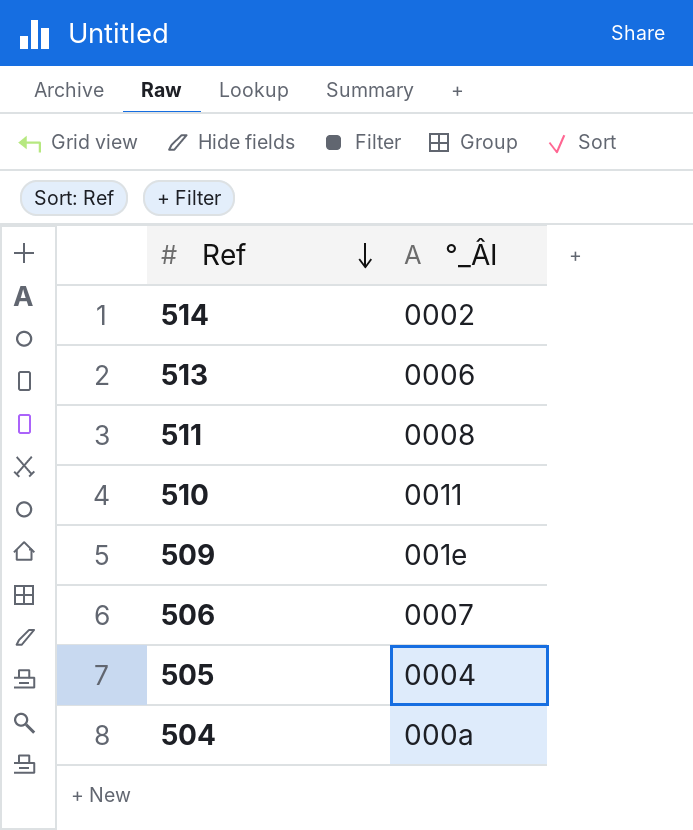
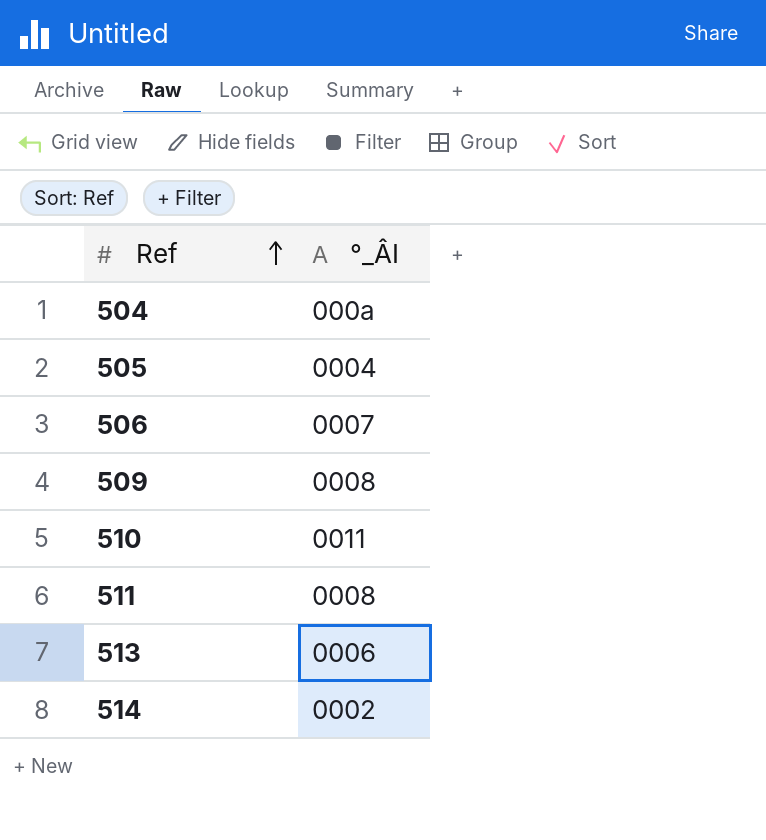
row order: Ref descending -> Ref ascending
509 | °_ÂI: 001e -> 0008

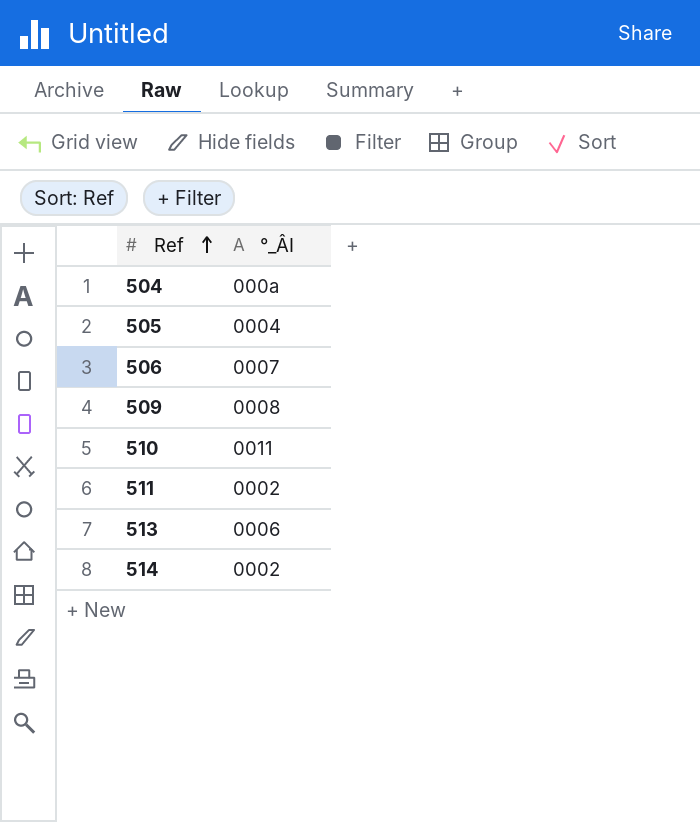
511 | °_ÂI: 0008 -> 0002

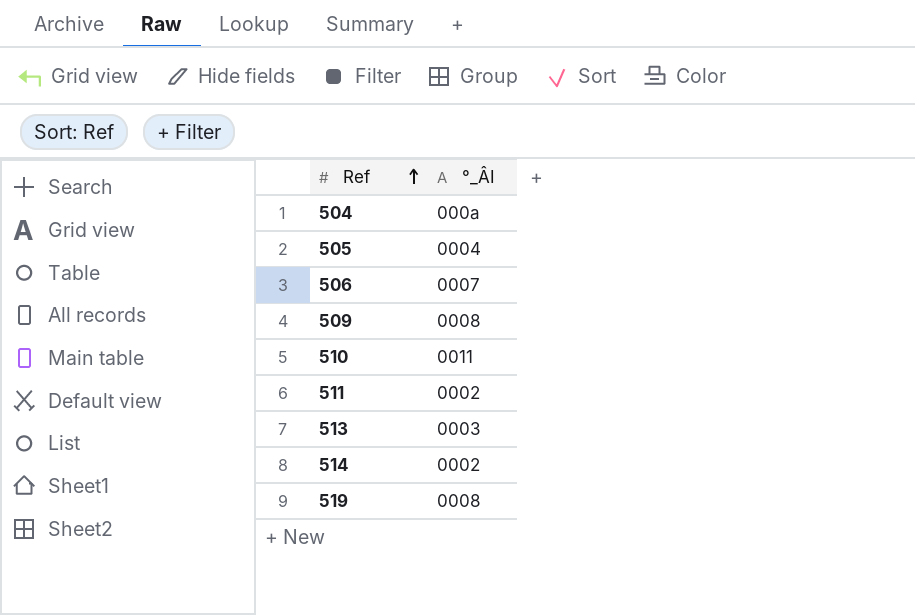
513 | °_ÂI: 0006 -> 0003
row 519: none -> 0008

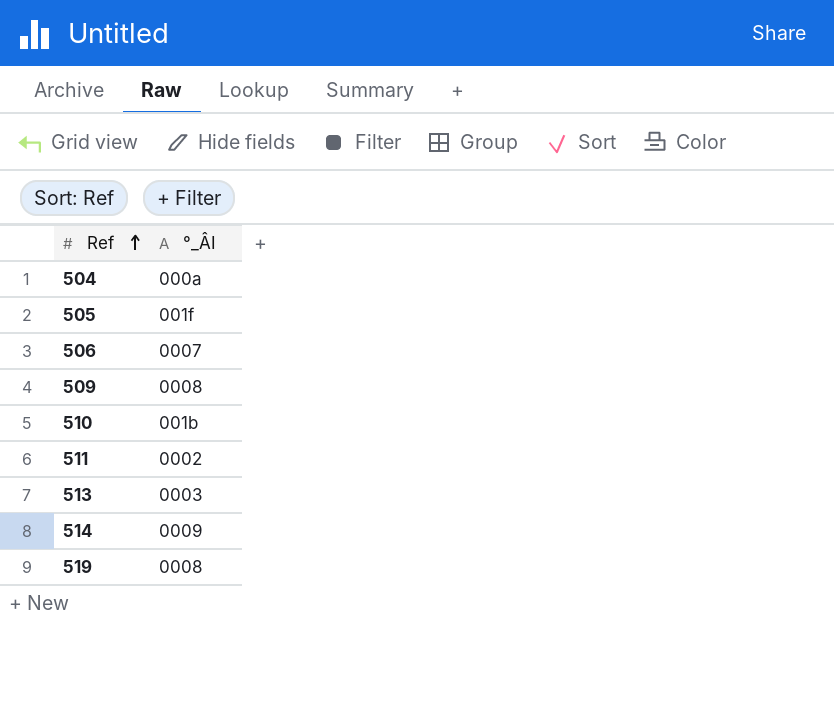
505 | °_ÂI: 0004 -> 001f
510 | °_ÂI: 0011 -> 001b
514 | °_ÂI: 0002 -> 0009

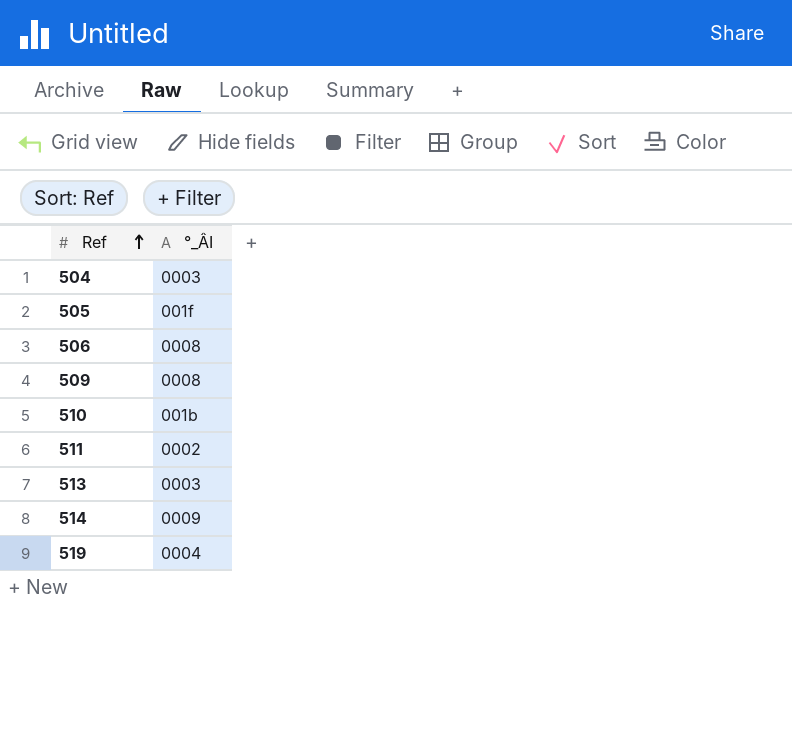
504 | °_ÂI: 000a -> 0003
506 | °_ÂI: 0007 -> 0008
519 | °_ÂI: 0008 -> 0004

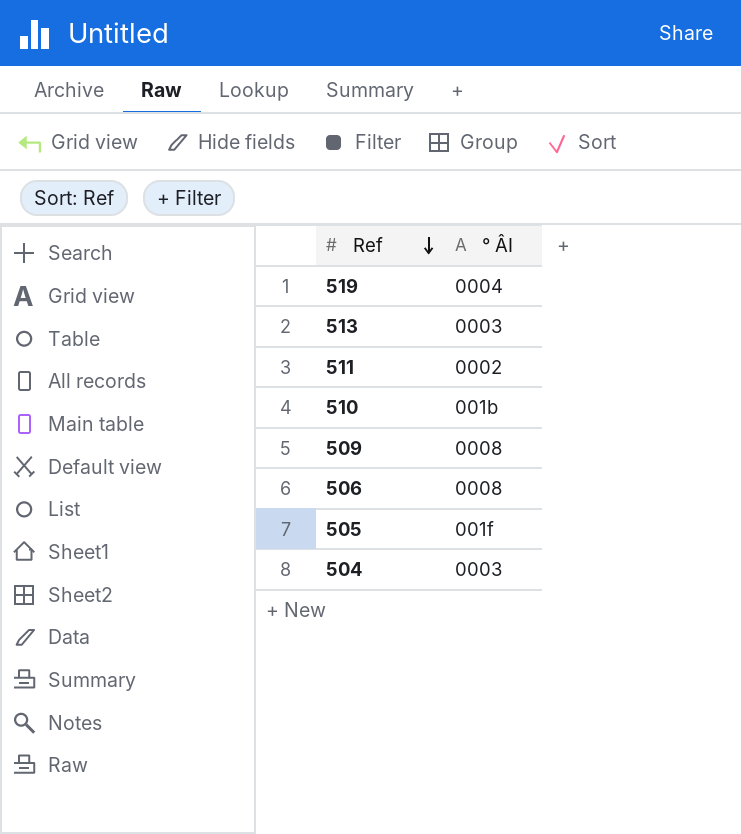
row order: Ref ascending -> Ref descending
column name: °_ÂI -> ° ÂI
row 514: 0009 -> none

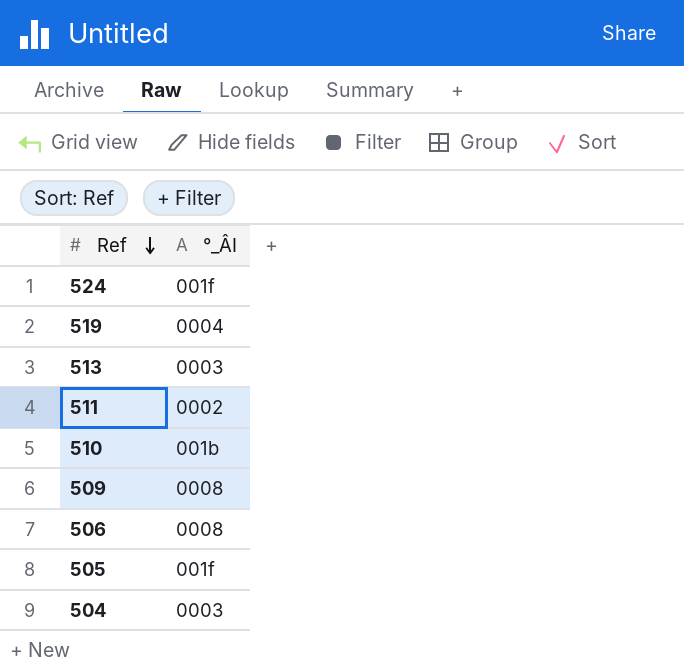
column name: ° ÂI -> °_ÂI
row 524: none -> 001f

